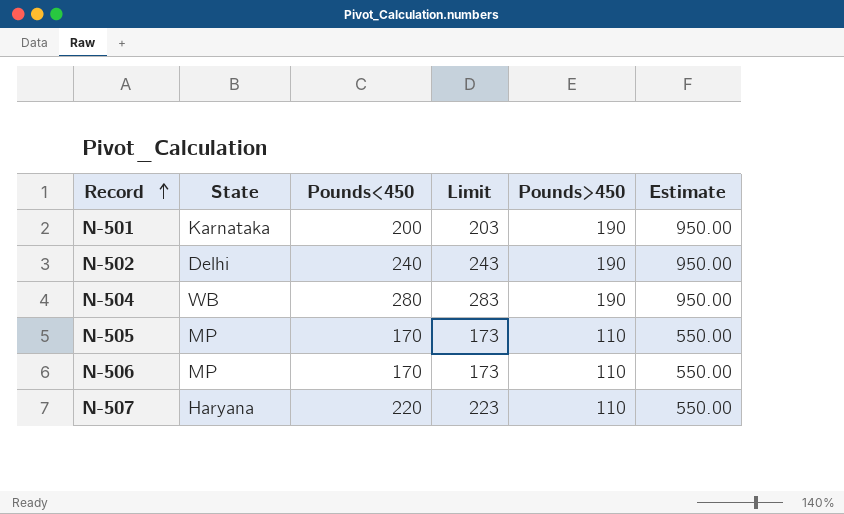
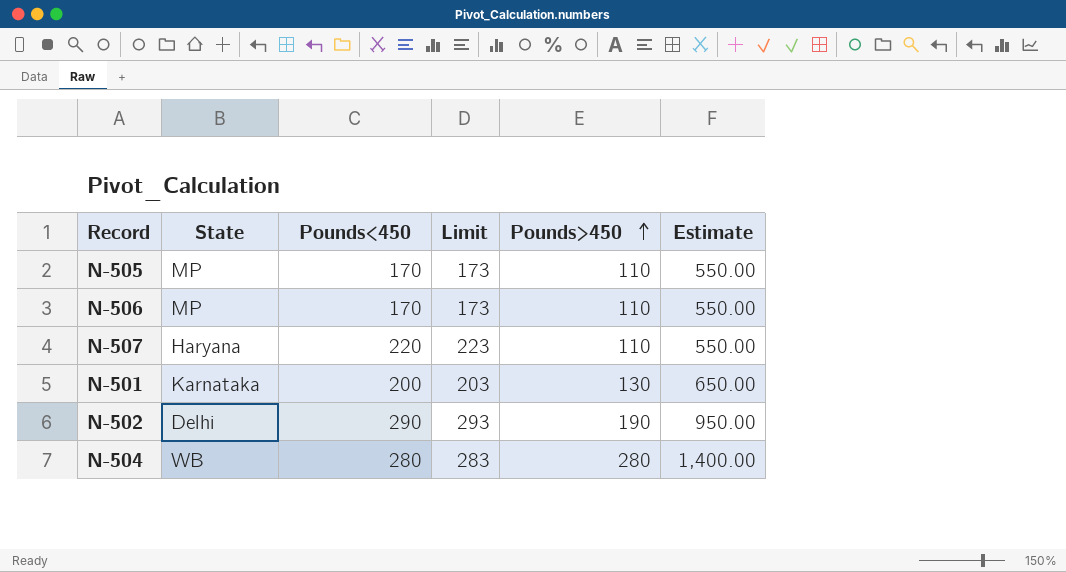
row order: Record ascending -> Pounds>450 ascending
N-501 | Pounds>450: 190 -> 130
N-501 | Estimate: 950.00 -> 650.00
N-502 | Pounds<450: 240 -> 290
N-502 | Limit: 243 -> 293
N-504 | Pounds>450: 190 -> 280
N-504 | Estimate: 950.00 -> 1,400.00

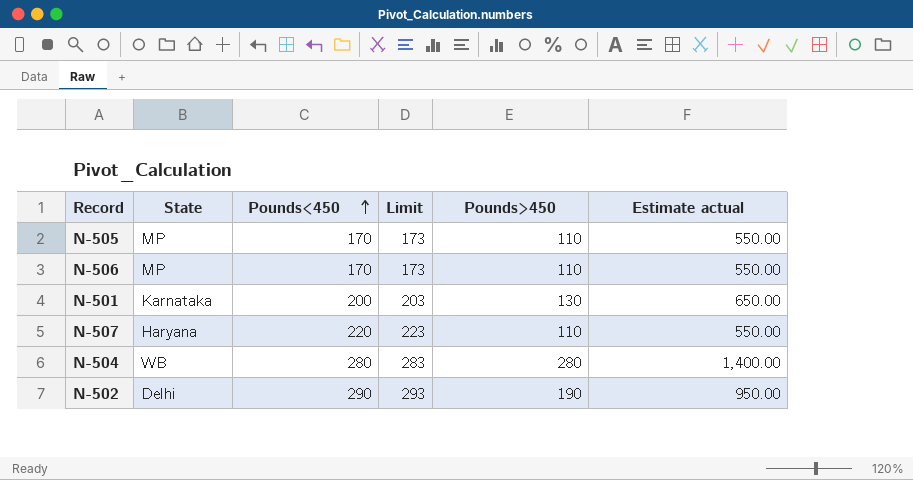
row order: Pounds>450 ascending -> Pounds<450 ascending
column name: Estimate -> Estimate actual

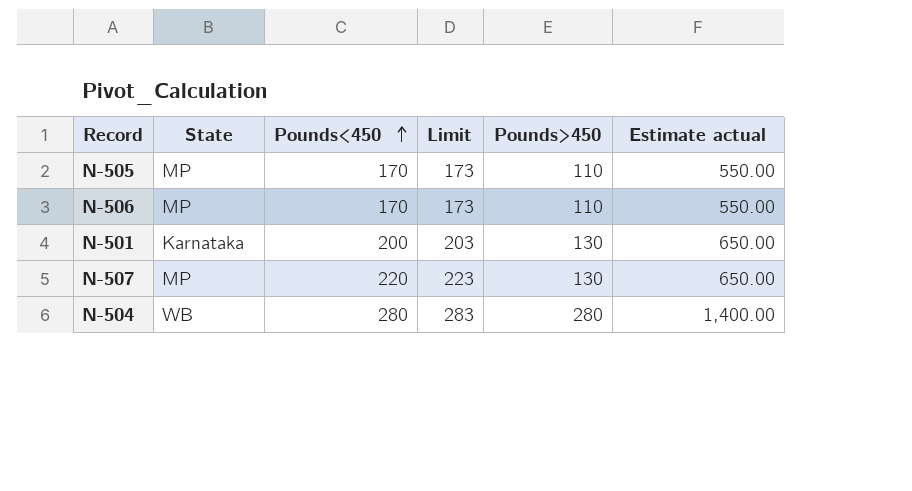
row N-502: Delhi | 290 | 293 | 190 | 950.00 -> none
N-507 | State: Haryana -> MP
N-507 | Pounds>450: 110 -> 130
N-507 | Estimate actual: 550.00 -> 650.00

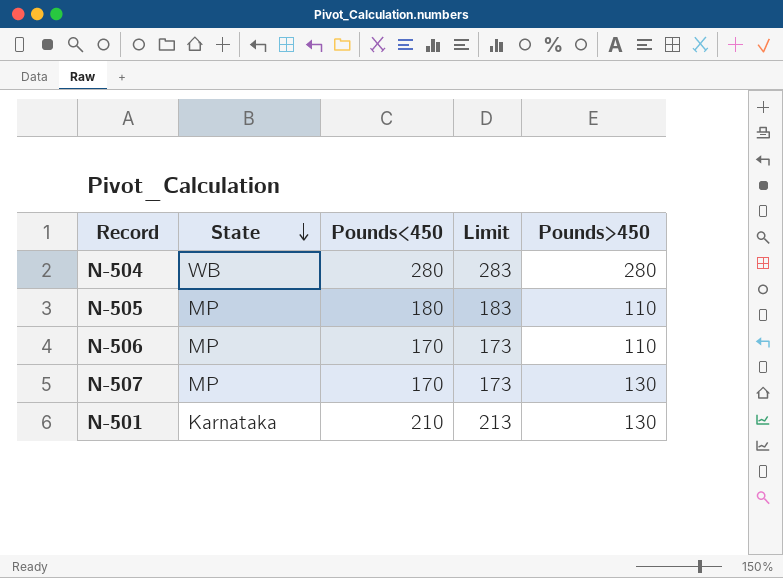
row order: Pounds<450 ascending -> State descending
column Estimate actual | formula: [Pounds>450] * 5 -> none
N-505 | Pounds<450: 170 -> 180
N-505 | Limit: 173 -> 183
N-507 | Pounds<450: 220 -> 170
N-507 | Limit: 223 -> 173
N-501 | Pounds<450: 200 -> 210
N-501 | Limit: 203 -> 213

